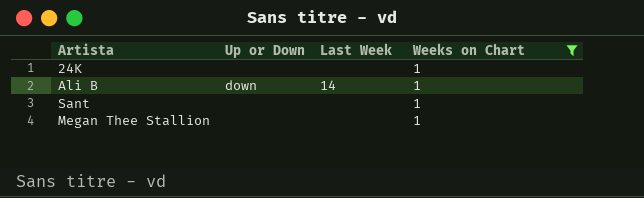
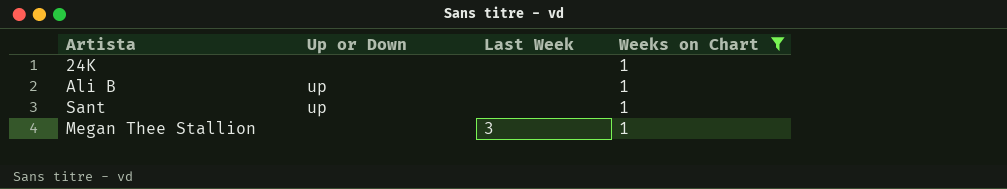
Ali B | Up or Down: down -> up
Ali B | Last Week: 14 -> none
Sant | Up or Down: none -> up
Megan Thee Stallion | Last Week: none -> 3

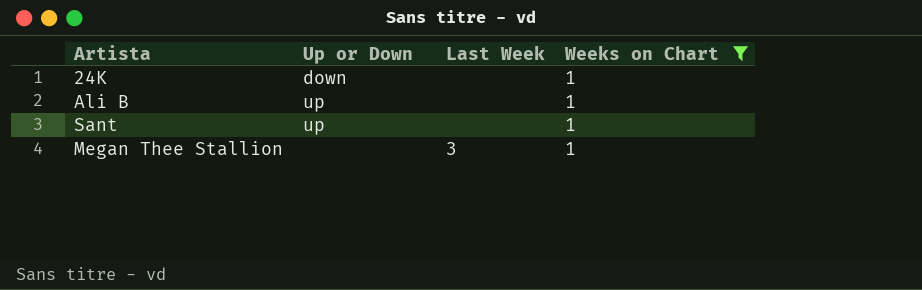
24K | Up or Down: none -> down

